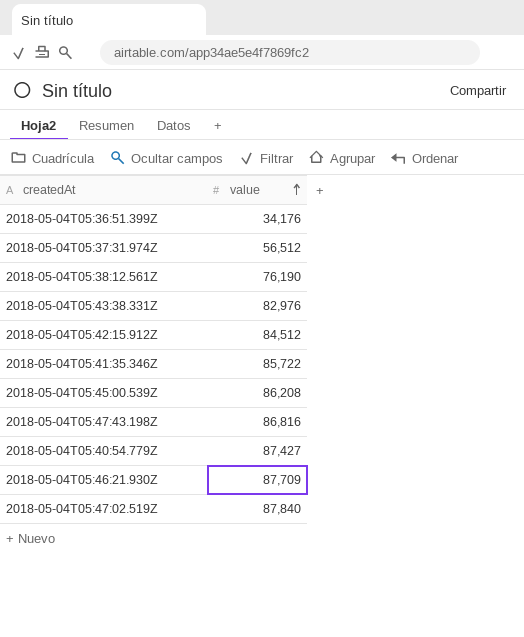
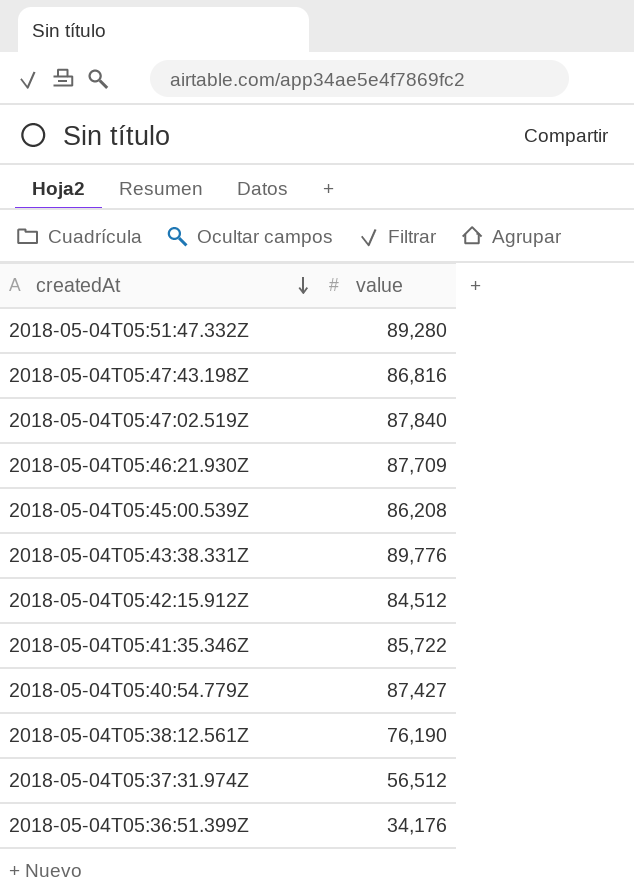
row order: value ascending -> createdAt descending
row 2018-05-04T05:51:47.332Z: none -> 89,280
2018-05-04T05:43:38.331Z | value: 82,976 -> 89,776

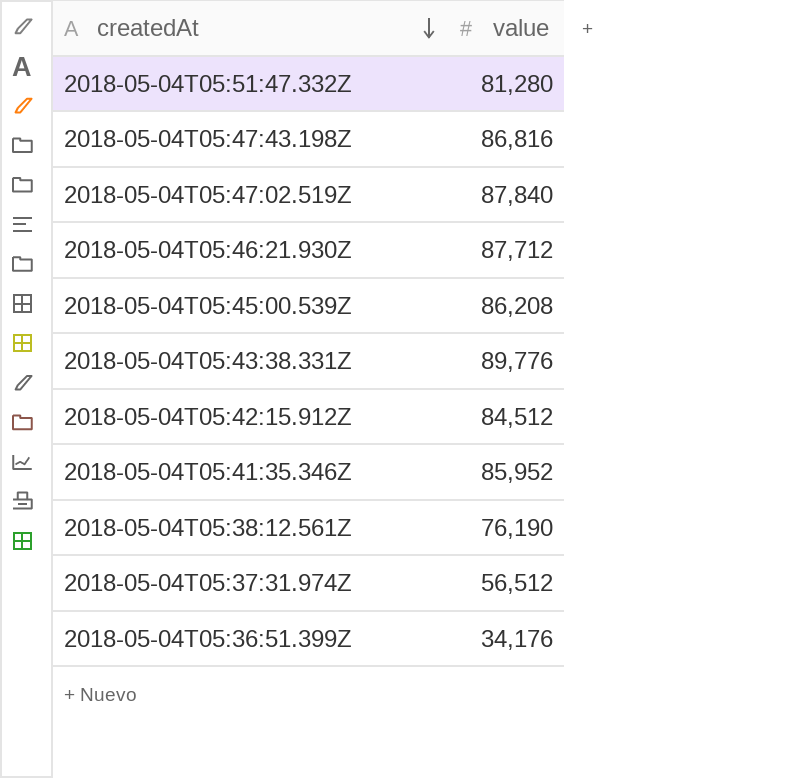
row 2018-05-04T05:40:54.779Z: 87,427 -> none
2018-05-04T05:51:47.332Z | value: 89,280 -> 81,280
2018-05-04T05:46:21.930Z | value: 87,709 -> 87,712
2018-05-04T05:41:35.346Z | value: 85,722 -> 85,952

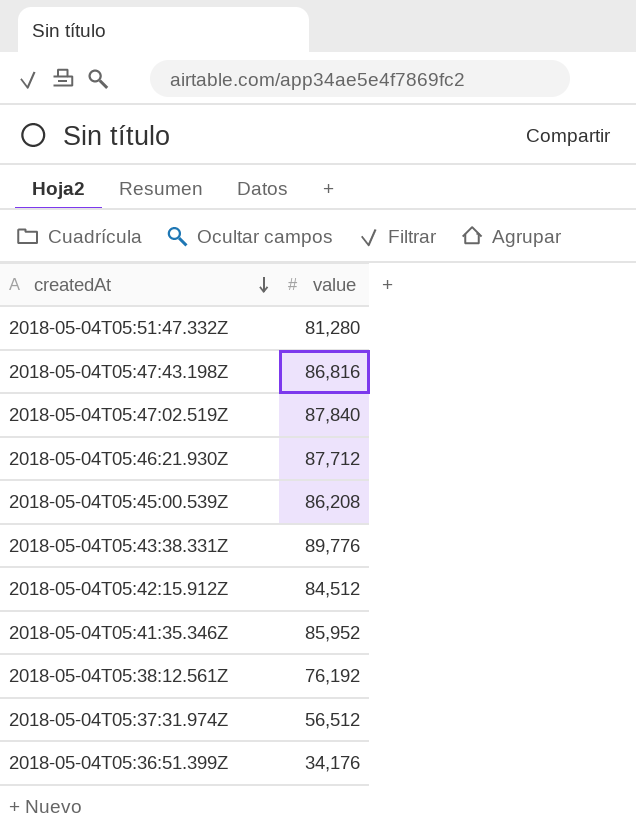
2018-05-04T05:38:12.561Z | value: 76,190 -> 76,192

